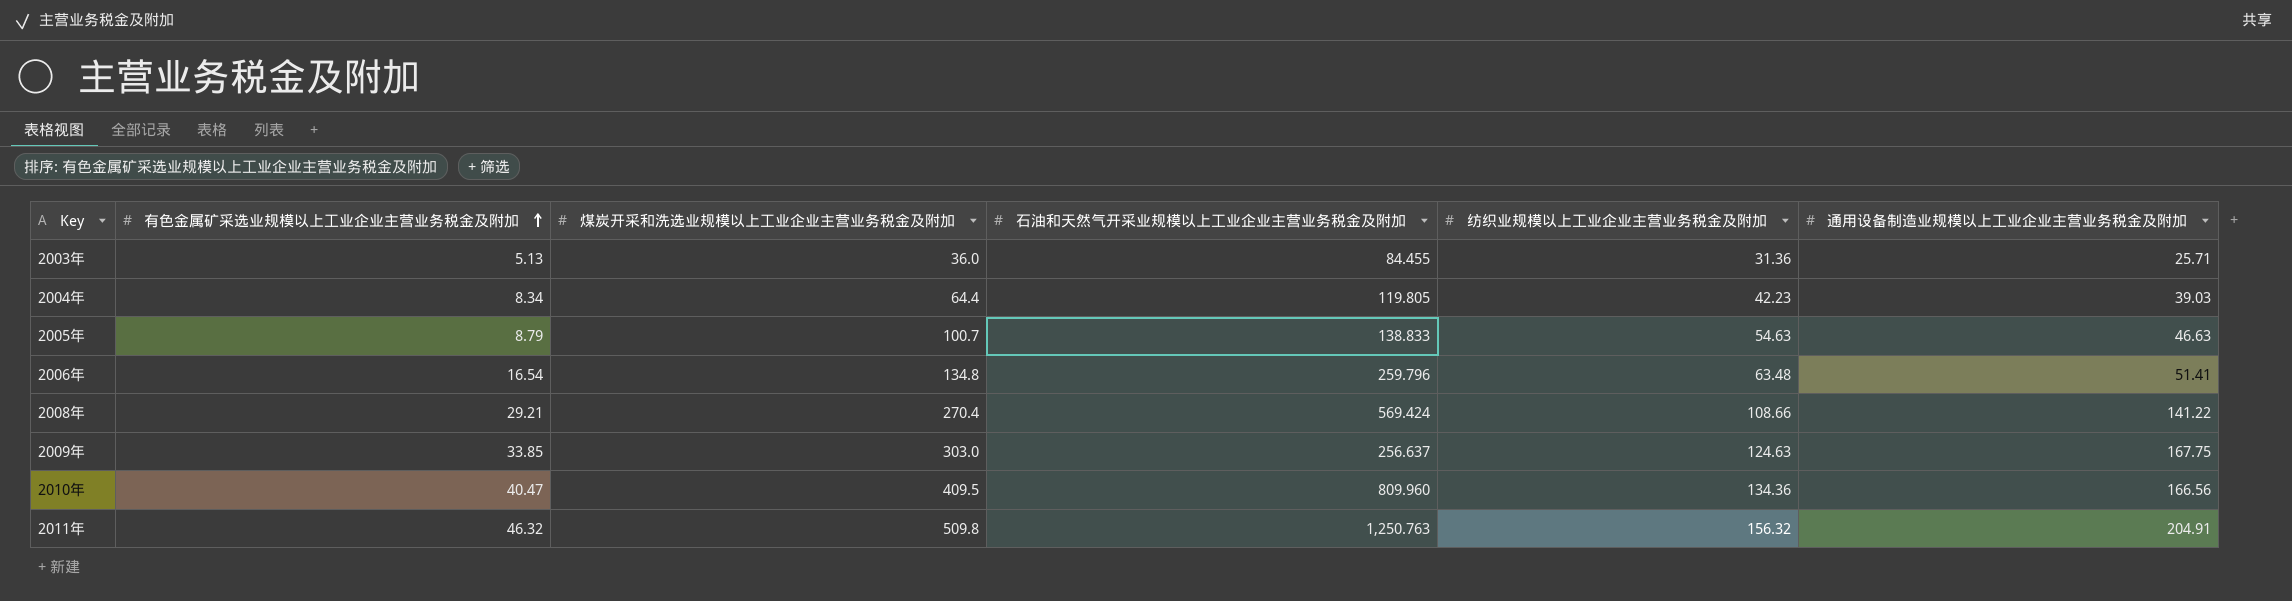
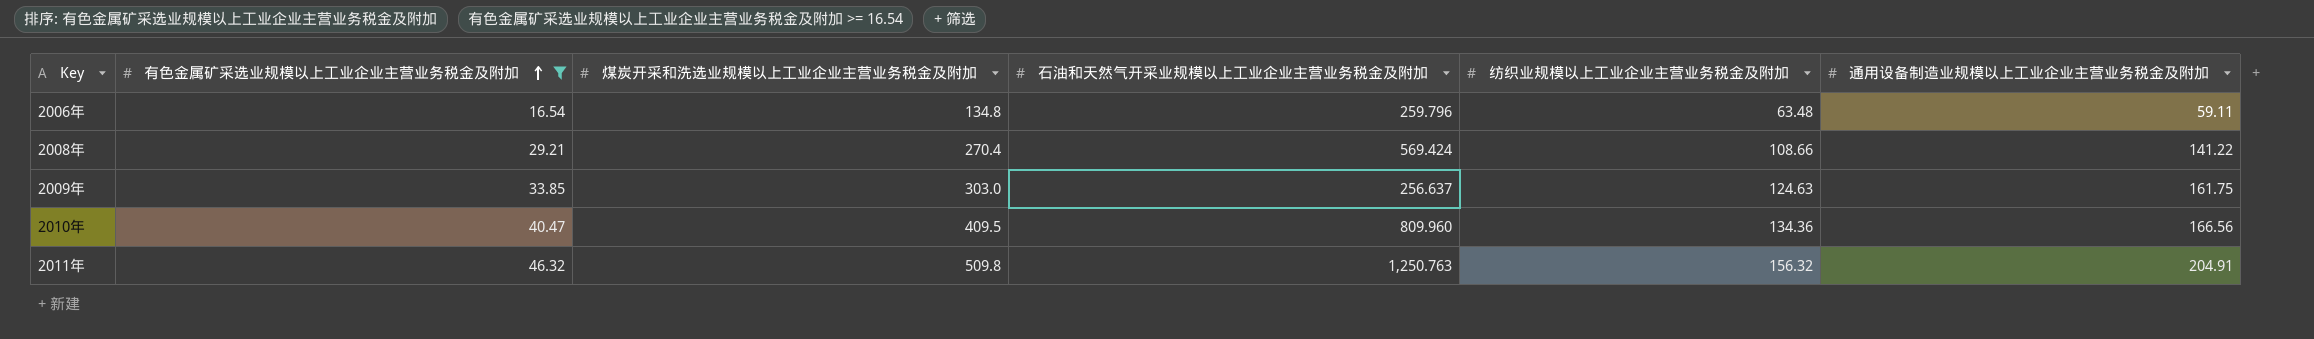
filter: none -> 有色金属矿采选业规模以上工业企业主营业务税金及附加 >= 16.54
2006年 | 通用设备制造业规模以上工业企业主营业务税金及附加: 51.41 -> 59.11
2009年 | 通用设备制造业规模以上工业企业主营业务税金及附加: 167.75 -> 161.75

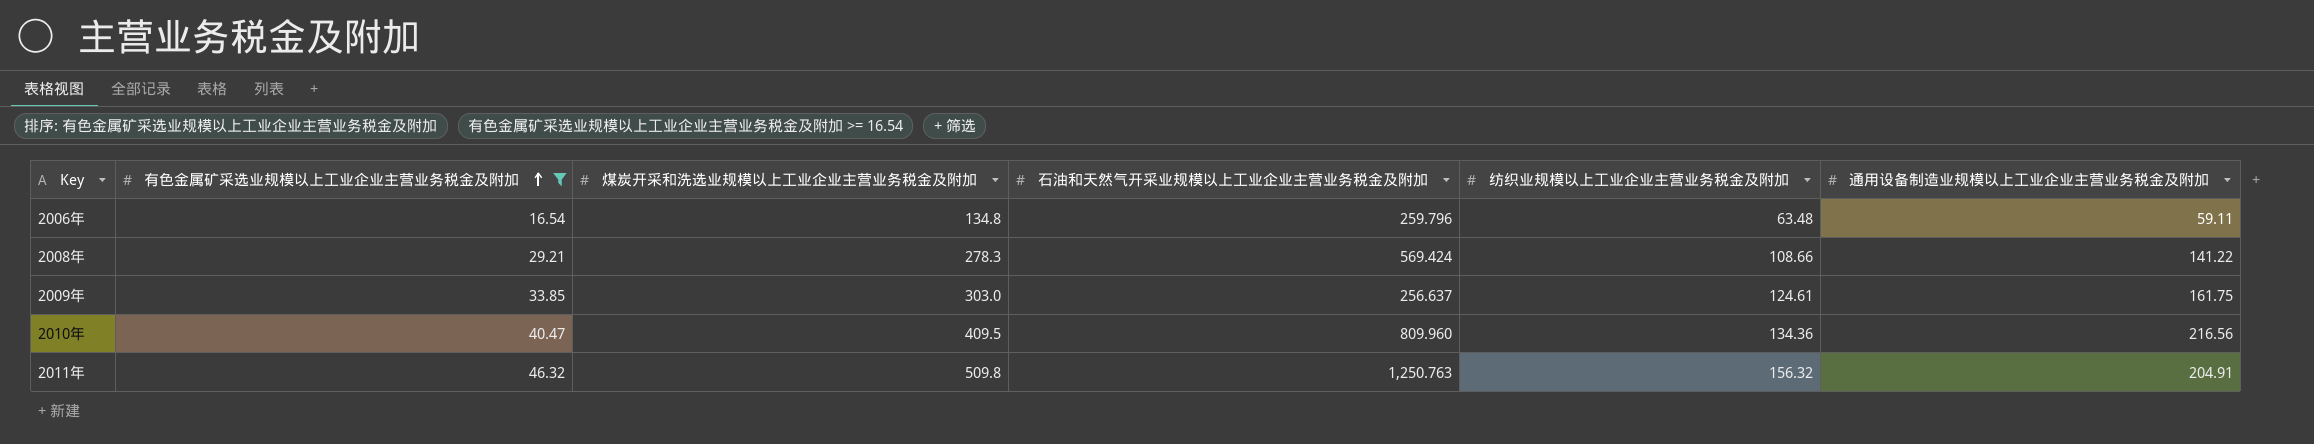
2008年 | 煤炭开采和洗选业规模以上工业企业主营业务税金及附加: 270.4 -> 278.3
2009年 | 纺织业规模以上工业企业主营业务税金及附加: 124.63 -> 124.61
2010年 | 通用设备制造业规模以上工业企业主营业务税金及附加: 166.56 -> 216.56

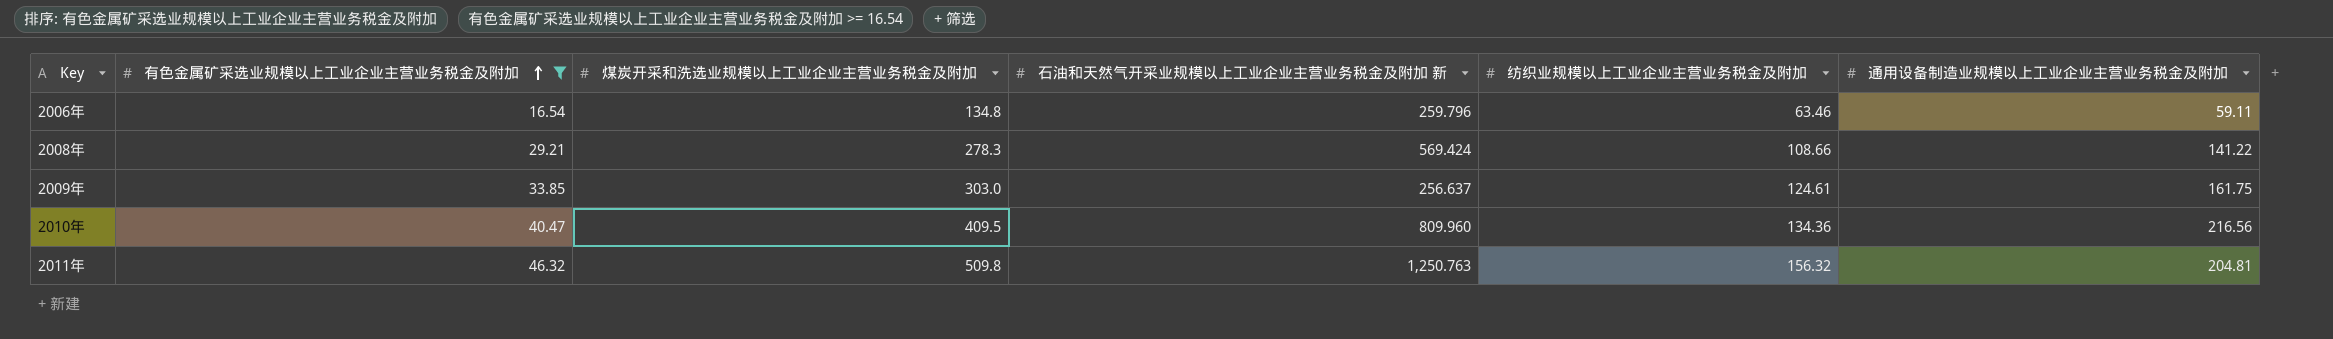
column name: 石油和天然气开采业规模以上工业企业主营业务税金及附加 -> 石油和天然气开采业规模以上工业企业主营业务税金及附加 新
2006年 | 纺织业规模以上工业企业主营业务税金及附加: 63.48 -> 63.46
2011年 | 通用设备制造业规模以上工业企业主营业务税金及附加: 204.91 -> 204.81

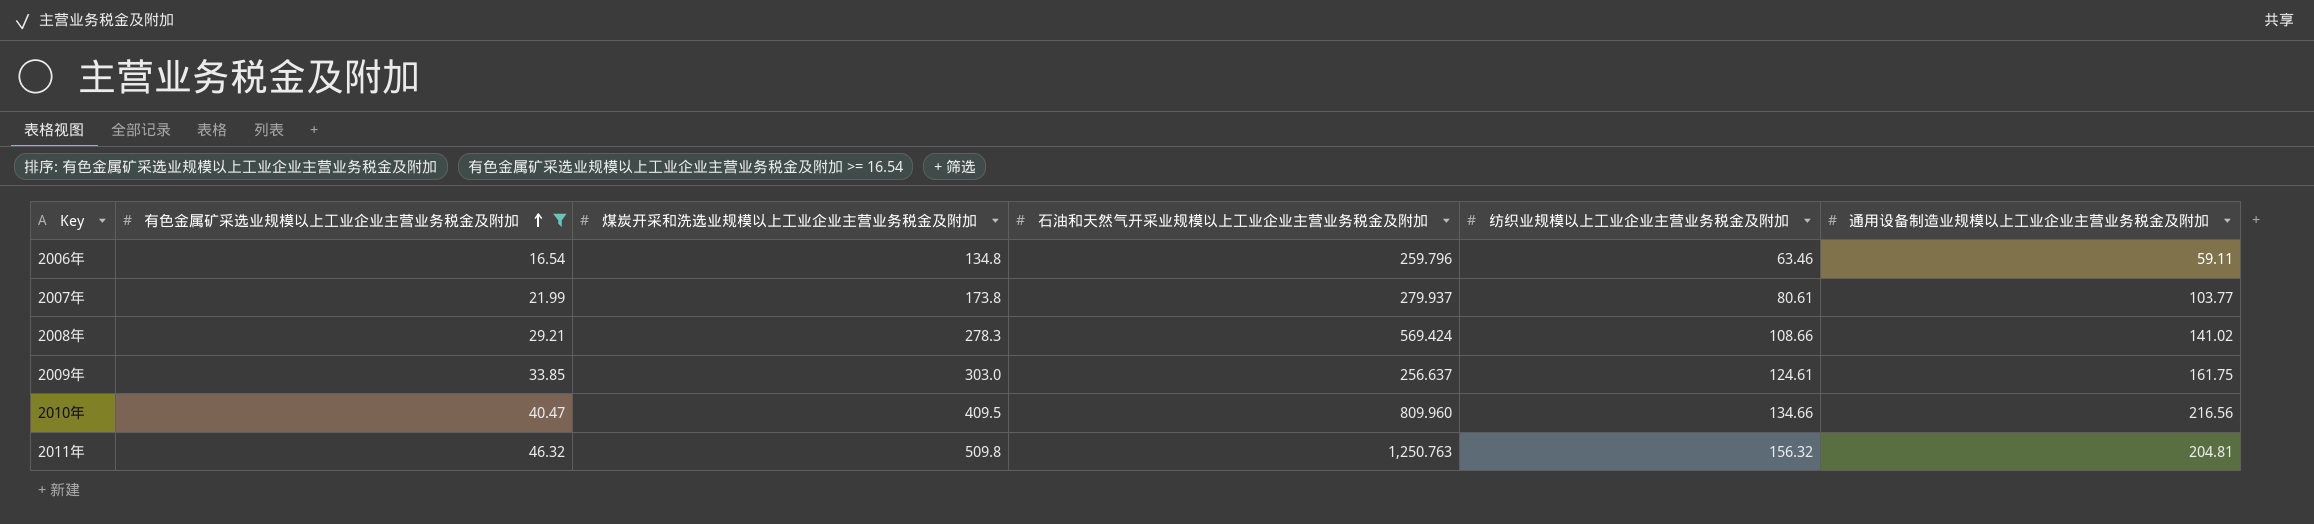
column name: 石油和天然气开采业规模以上工业企业主营业务税金及附加 新 -> 石油和天然气开采业规模以上工业企业主营业务税金及附加
row 2007年: none -> 21.99 | 173.8 | 279.937 | 80.61 | 103.77
2008年 | 通用设备制造业规模以上工业企业主营业务税金及附加: 141.22 -> 141.02
2010年 | 纺织业规模以上工业企业主营业务税金及附加: 134.36 -> 134.66

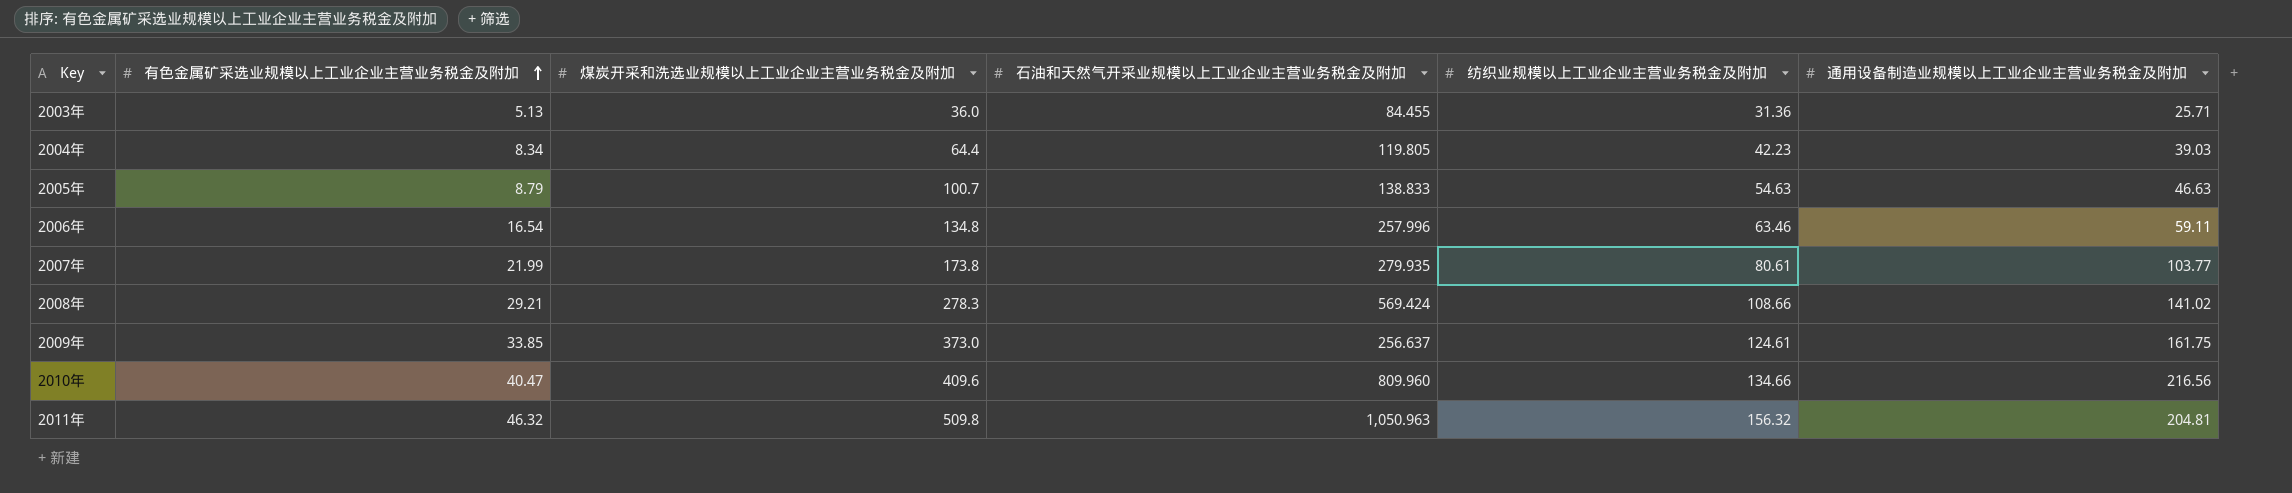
filter: 有色金属矿采选业规模以上工业企业主营业务税金及附加 >= 16.54 -> none
2006年 | 石油和天然气开采业规模以上工业企业主营业务税金及附加: 259.796 -> 257.996
2007年 | 石油和天然气开采业规模以上工业企业主营业务税金及附加: 279.937 -> 279.935
2009年 | 煤炭开采和洗选业规模以上工业企业主营业务税金及附加: 303.0 -> 373.0
2010年 | 煤炭开采和洗选业规模以上工业企业主营业务税金及附加: 409.5 -> 409.6
2011年 | 石油和天然气开采业规模以上工业企业主营业务税金及附加: 1,250.763 -> 1,050.963

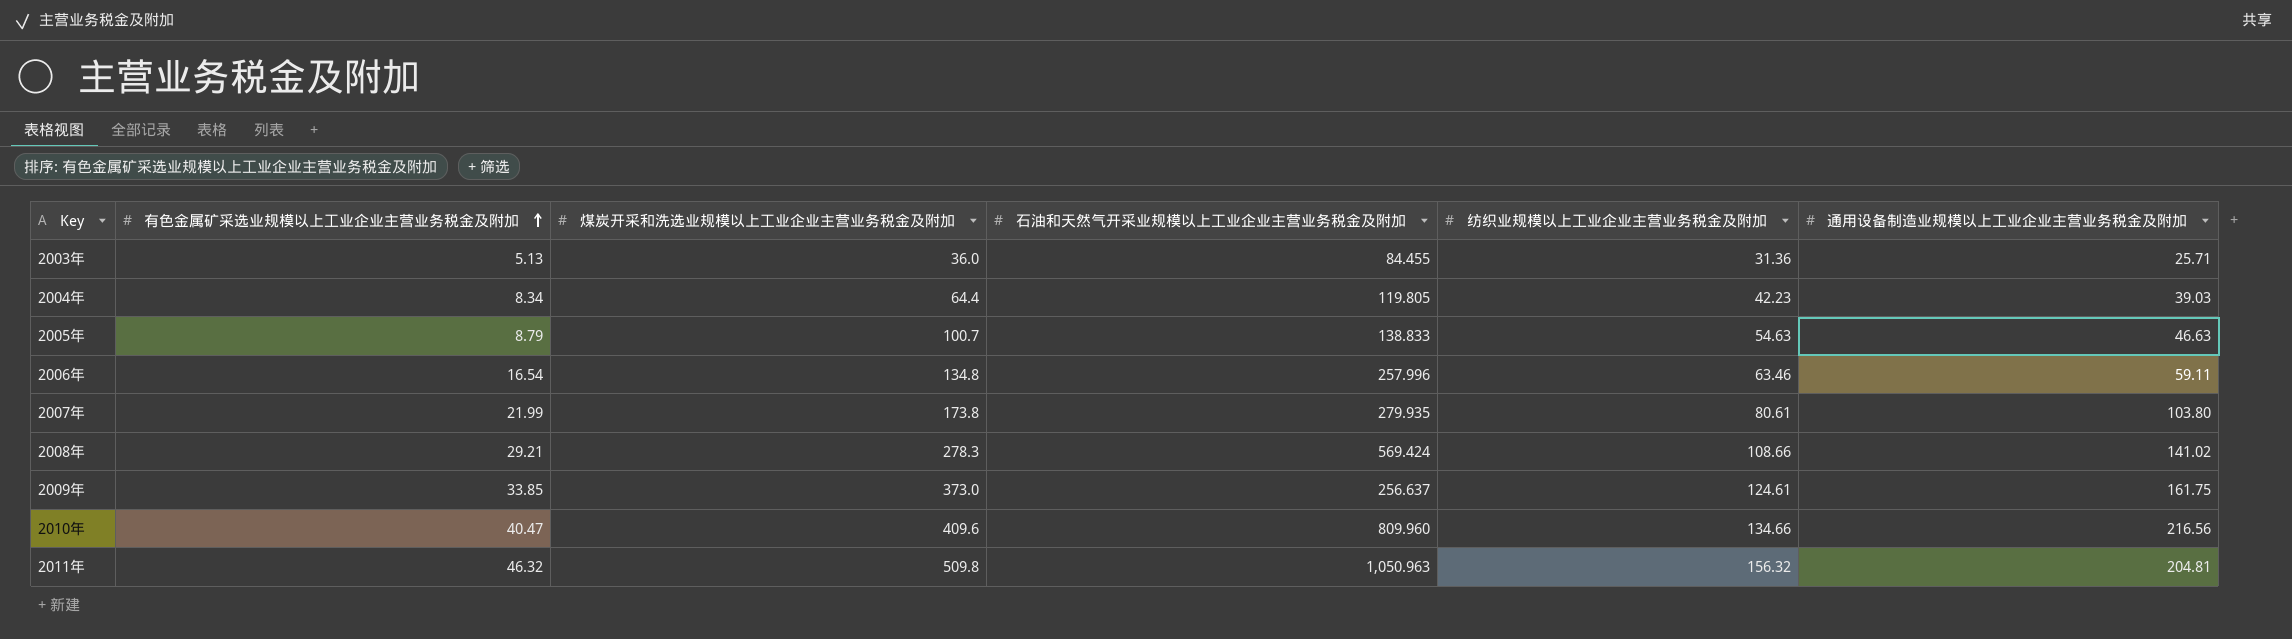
2007年 | 通用设备制造业规模以上工业企业主营业务税金及附加: 103.77 -> 103.80

